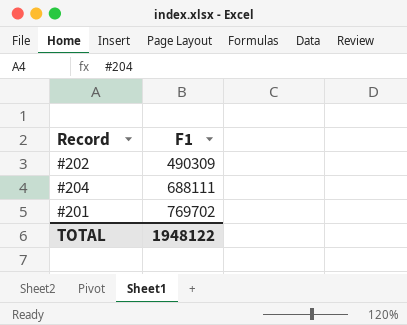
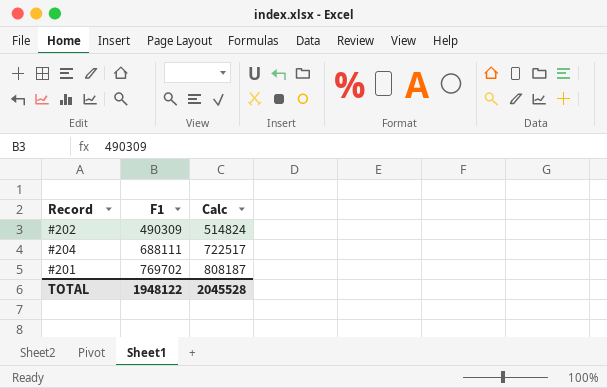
column Calc | formula: none -> [F1] * 1.05

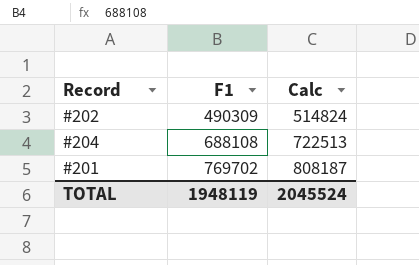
#204 | F1: 688111 -> 688108
#204 | Calc: 722517 -> 722513
TOTAL | F1: 1948122 -> 1948119
TOTAL | Calc: 2045528 -> 2045524

